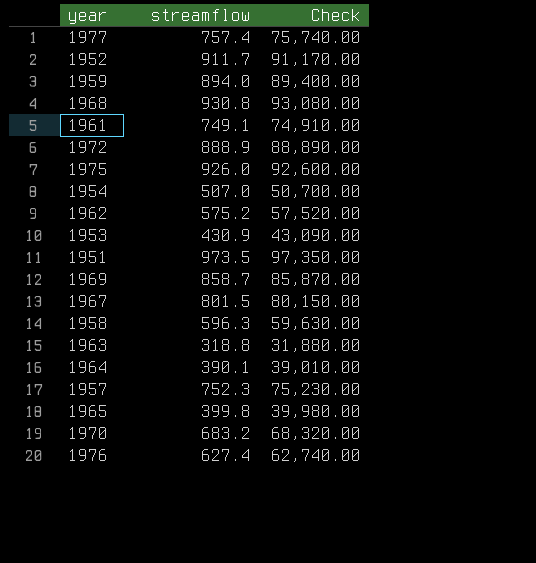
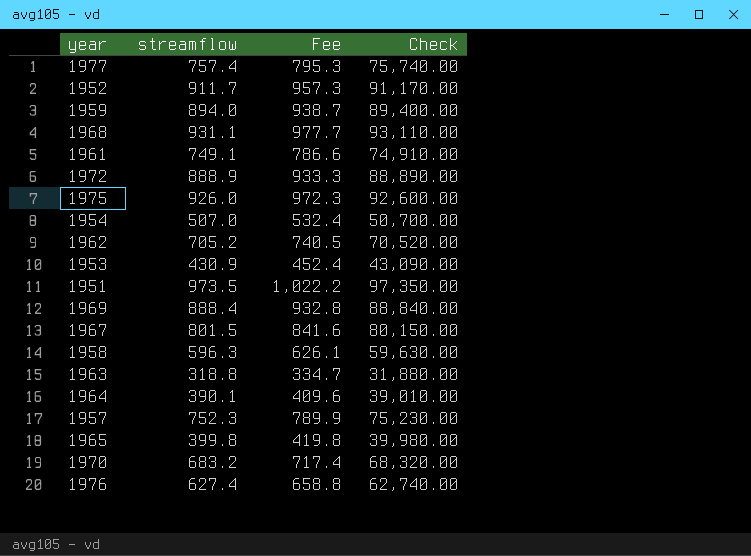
column Fee | formula: none -> [streamflow] * 1.05
1968 | streamflow: 930.8 -> 931.1
1968 | Check: 93,080.00 -> 93,110.00
1962 | streamflow: 575.2 -> 705.2
1962 | Check: 57,520.00 -> 70,520.00
1969 | streamflow: 858.7 -> 888.4
1969 | Check: 85,870.00 -> 88,840.00

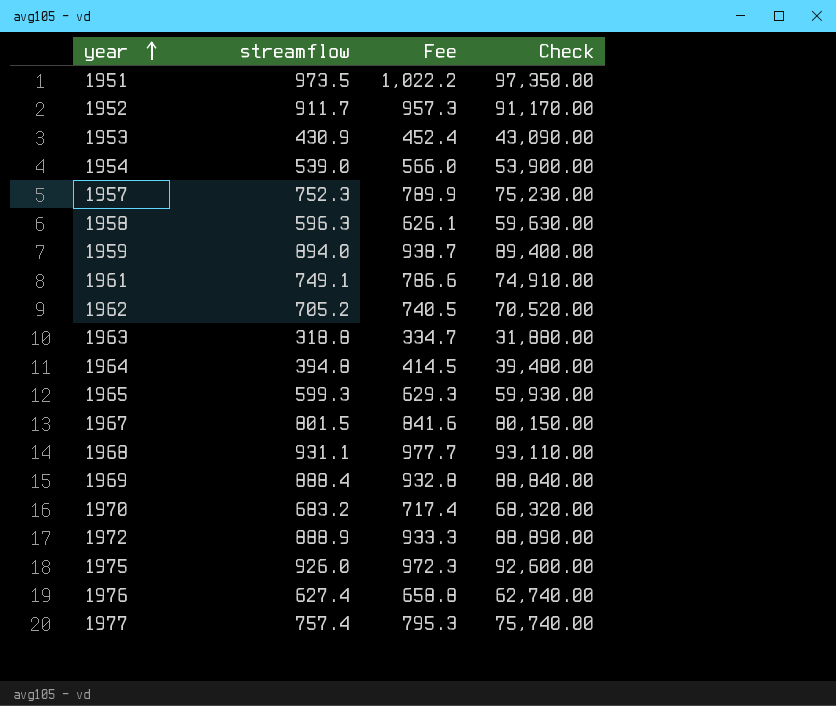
row order: none -> year ascending
1954 | streamflow: 507.0 -> 539.0
1954 | Fee: 532.4 -> 566.0
1954 | Check: 50,700.00 -> 53,900.00
1964 | streamflow: 390.1 -> 394.8
1964 | Fee: 409.6 -> 414.5
1964 | Check: 39,010.00 -> 39,480.00
1965 | streamflow: 399.8 -> 599.3
1965 | Fee: 419.8 -> 629.3
1965 | Check: 39,980.00 -> 59,930.00

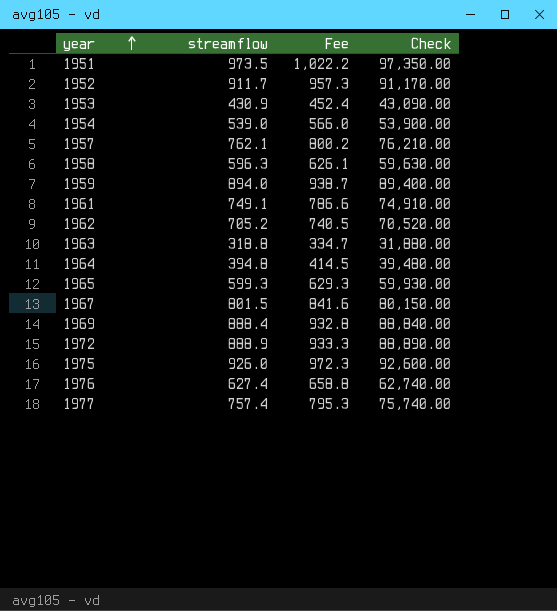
row 1968: 931.1 | 977.7 | 93,110.00 -> none
row 1970: 683.2 | 717.4 | 68,320.00 -> none
1957 | streamflow: 752.3 -> 762.1
1957 | Fee: 789.9 -> 800.2
1957 | Check: 75,230.00 -> 76,210.00

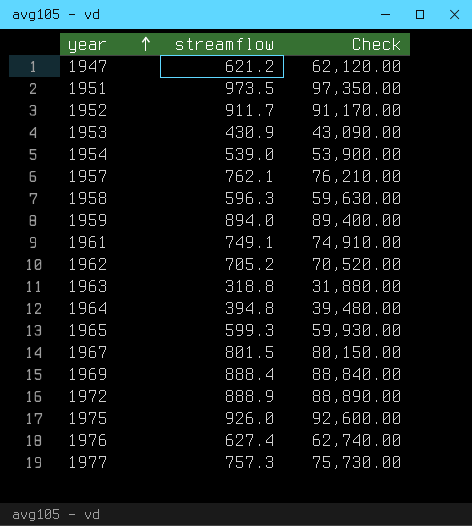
column Fee | formula: [streamflow] * 1.05 -> none
row 1947: none -> 621.2 | 62,120.00
1977 | streamflow: 757.4 -> 757.3
1977 | Check: 75,740.00 -> 75,730.00

